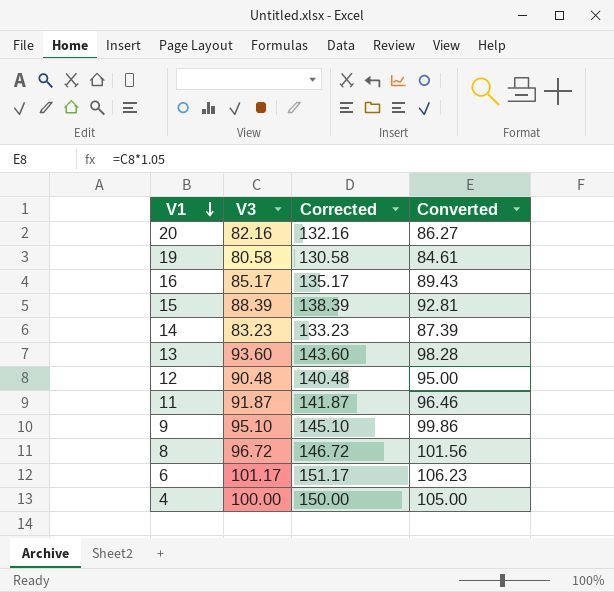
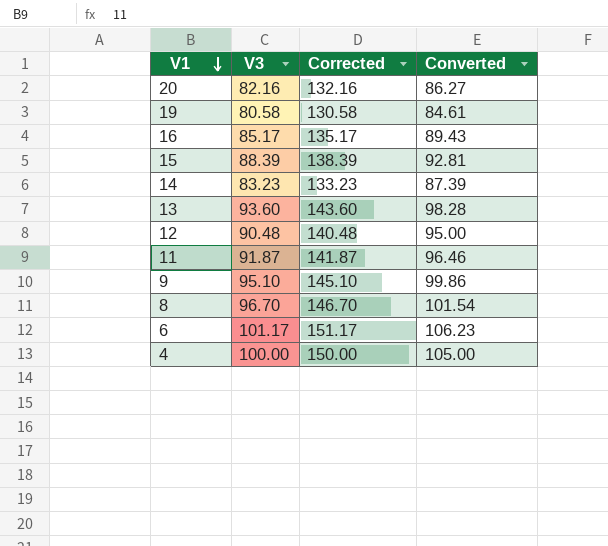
8 | V3: 96.72 -> 96.70
8 | Corrected: 146.72 -> 146.70
8 | Converted: 101.56 -> 101.54

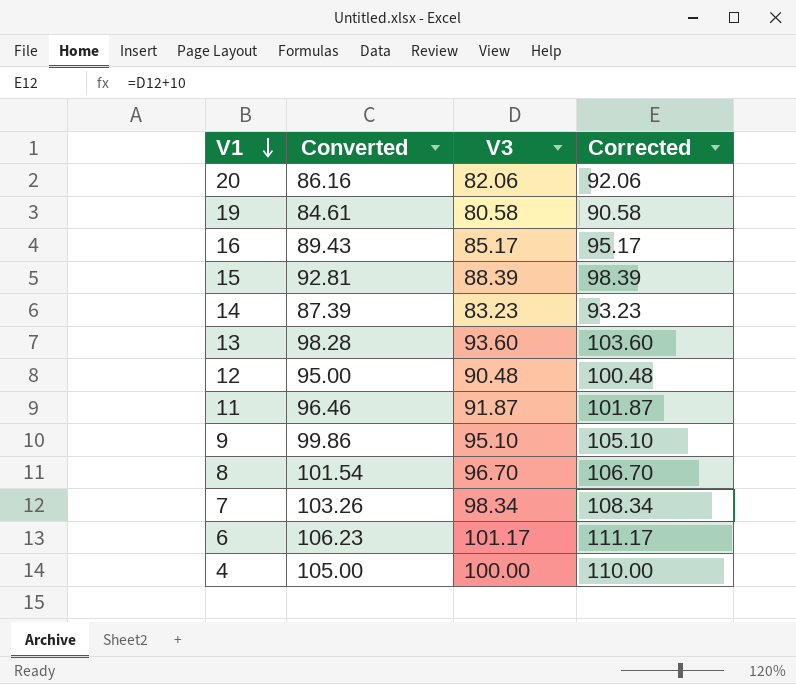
column Converted | position: 4 -> 2
column Corrected | formula: [V3] + 50 -> [V3] + 10
20 | Converted: 86.27 -> 86.16
20 | V3: 82.16 -> 82.06
row 7: none -> 103.26 | 98.34 | 108.34

